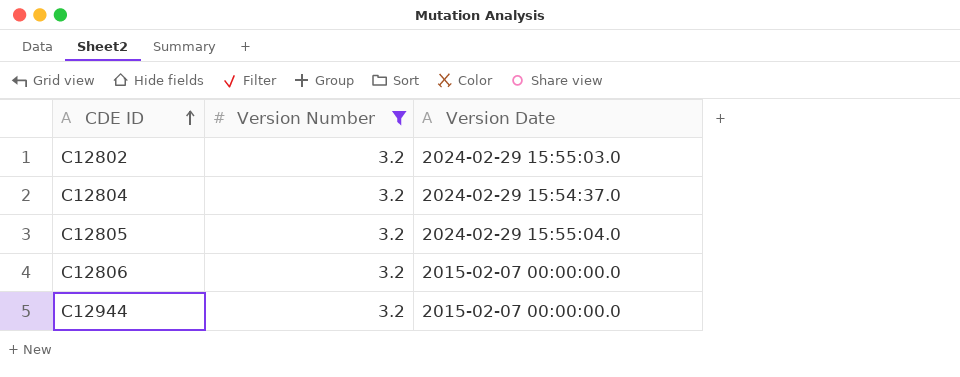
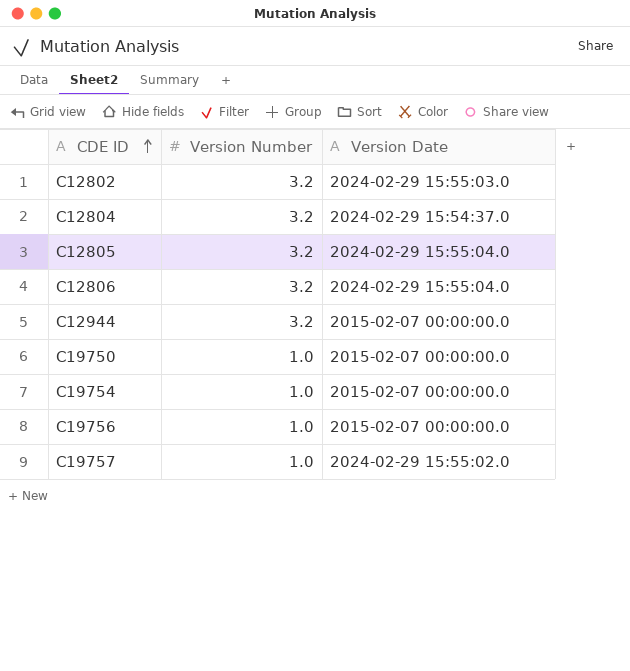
filter: Version Number = 3.2 -> none
C12806 | Version Date: 2015-02-07 00:00:00.0 -> 2024-02-29 15:55:04.0

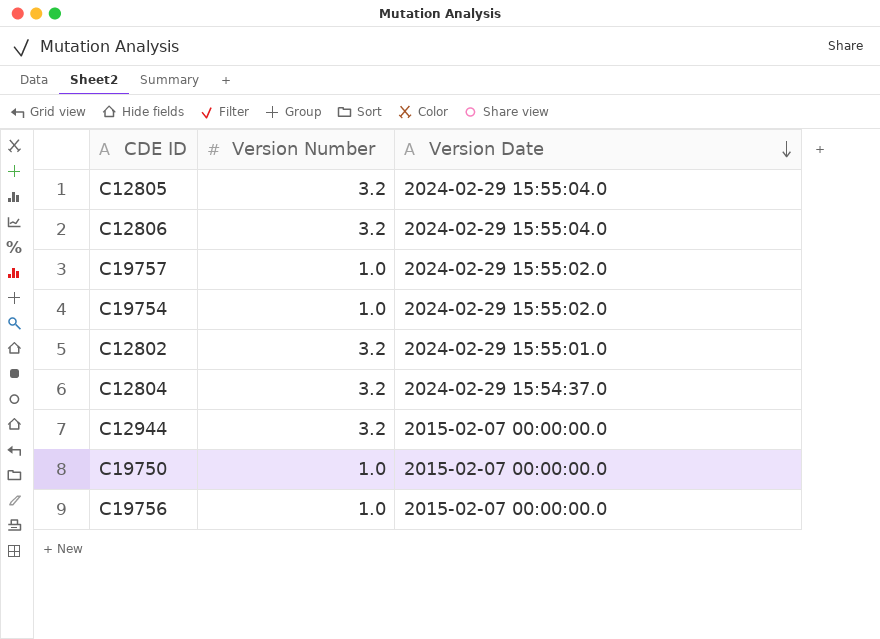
row order: CDE ID ascending -> Version Date descending
C19754 | Version Date: 2015-02-07 00:00:00.0 -> 2024-02-29 15:55:02.0
C12802 | Version Date: 2024-02-29 15:55:03.0 -> 2024-02-29 15:55:01.0

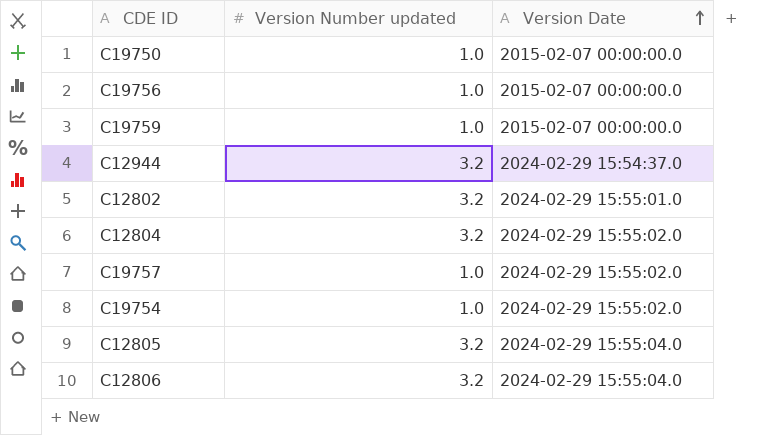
row order: Version Date descending -> Version Date ascending
column name: Version Number -> Version Number updated
row C19759: none -> 1.0 | 2015-02-07 00:00:00.0
C12944 | Version Date: 2015-02-07 00:00:00.0 -> 2024-02-29 15:54:37.0
C12804 | Version Date: 2024-02-29 15:54:37.0 -> 2024-02-29 15:55:02.0

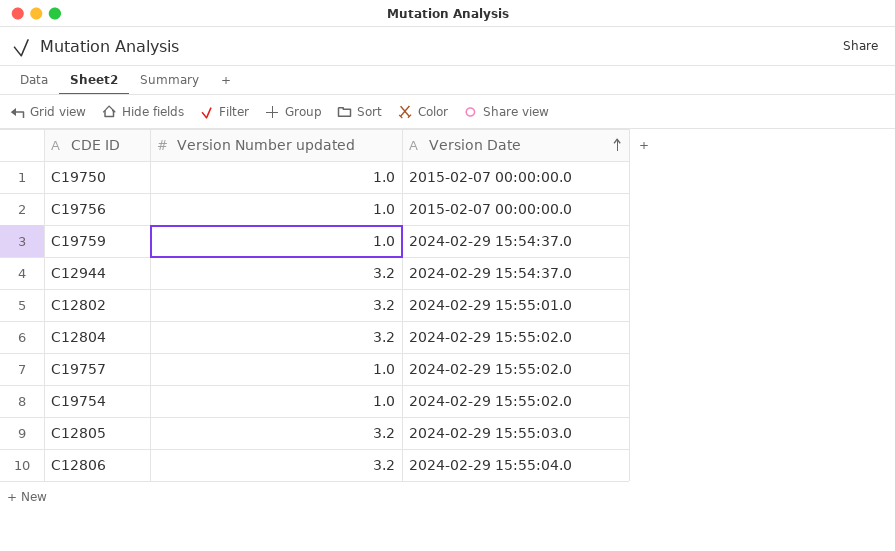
C19759 | Version Date: 2015-02-07 00:00:00.0 -> 2024-02-29 15:54:37.0
C12805 | Version Date: 2024-02-29 15:55:04.0 -> 2024-02-29 15:55:03.0

